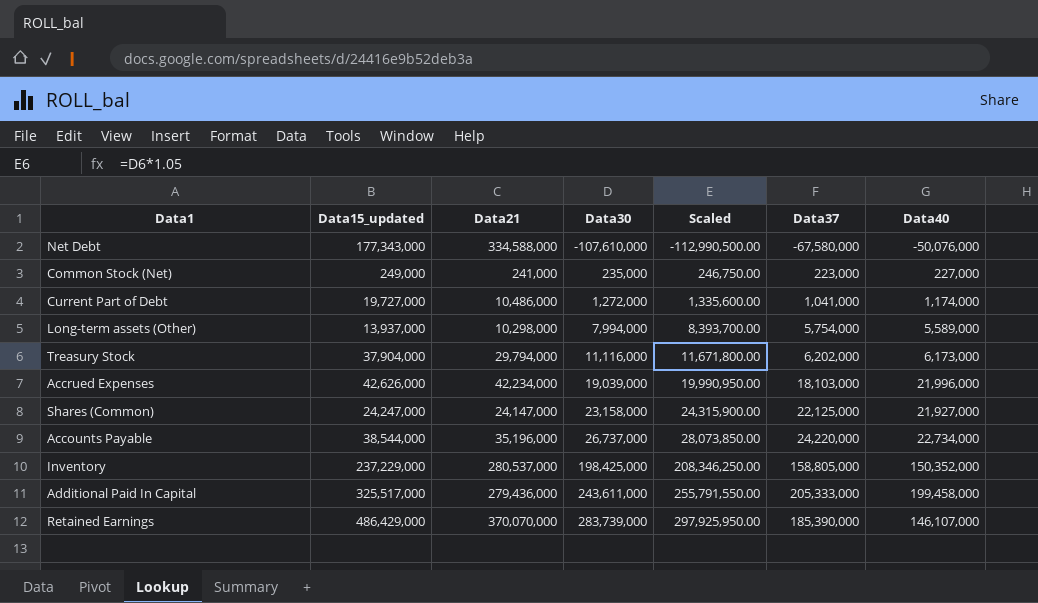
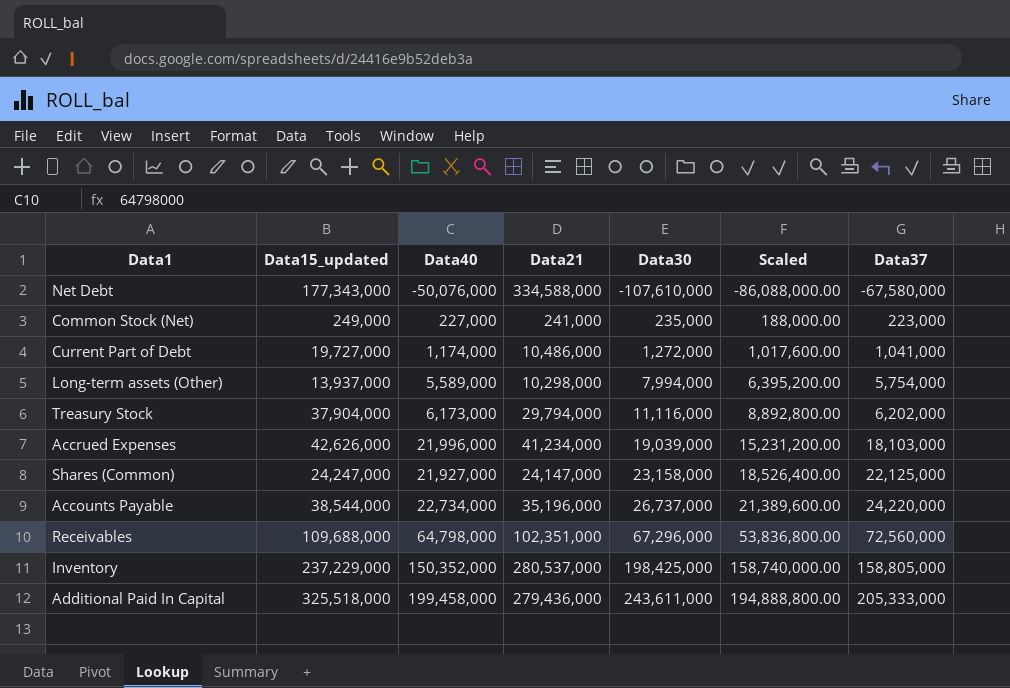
column Data40 | position: 7 -> 3
column Scaled | formula: [Data30] * 1.05 -> [Data30] * 0.8
row Retained Earnings: 486,429,000 | 370,070,000 | 283,739,000 | 297,925,950.00 | 185,390,000 | 146,107,000 -> none
Accrued Expenses | Data21: 42,234,000 -> 41,234,000
row Receivables: none -> 109,688,000 | 64,798,000 | 102,351,000 | 67,296,000 | 53,836,800.00 | 72,560,000
Additional Paid In Capital | Data15_updated: 325,517,000 -> 325,518,000

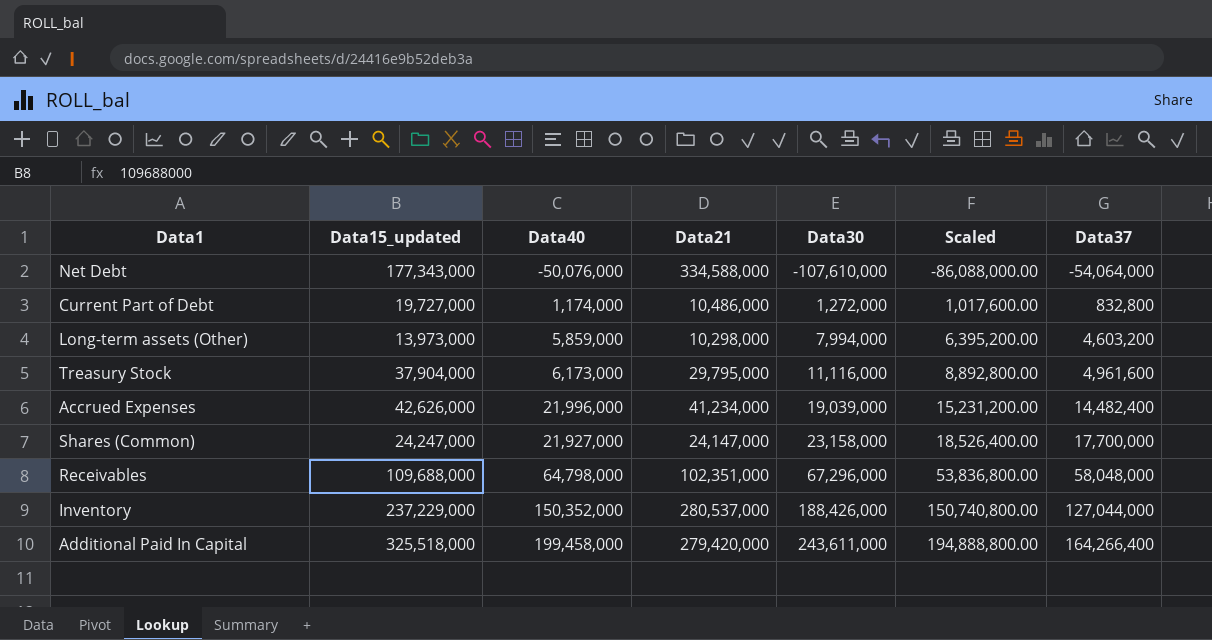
row Common Stock (Net): 249,000 | 227,000 | 241,000 | 235,000 | 188,000.00 | 223,000 -> none
row Accounts Payable: 38,544,000 | 22,734,000 | 35,196,000 | 26,737,000 | 21,389,600.00 | 24,220,000 -> none
Net Debt | Data37: -67,580,000 -> -54,064,000
Current Part of Debt | Data37: 1,041,000 -> 832,800
Long-term assets (Other) | Data15_updated: 13,937,000 -> 13,973,000
Long-term assets (Other) | Data40: 5,589,000 -> 5,859,000
Long-term assets (Other) | Data37: 5,754,000 -> 4,603,200
Treasury Stock | Data21: 29,794,000 -> 29,795,000
Treasury Stock | Data37: 6,202,000 -> 4,961,600
Accrued Expenses | Data37: 18,103,000 -> 14,482,400
Shares (Common) | Data37: 22,125,000 -> 17,700,000
Receivables | Data37: 72,560,000 -> 58,048,000
Inventory | Data30: 198,425,000 -> 188,426,000
Inventory | Scaled: 158,740,000.00 -> 150,740,800.00
Inventory | Data37: 158,805,000 -> 127,044,000
Additional Paid In Capital | Data21: 279,436,000 -> 279,420,000
Additional Paid In Capital | Data37: 205,333,000 -> 164,266,400

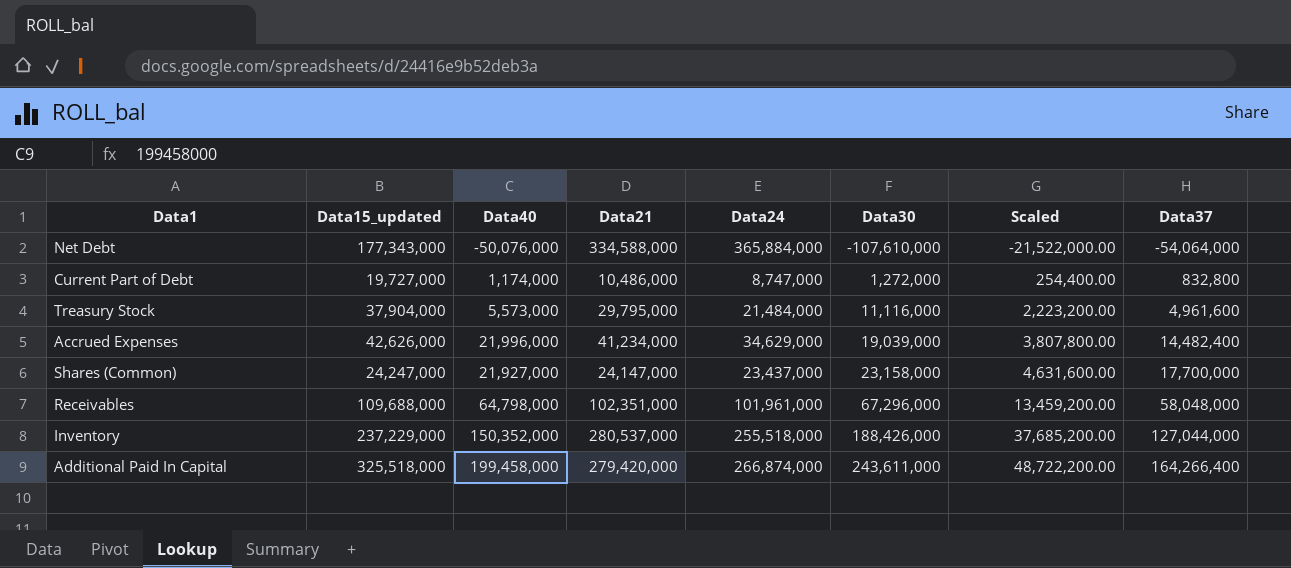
column Data24 | position: none -> 5
column Scaled | formula: [Data30] * 0.8 -> [Data30] * 0.2
row Long-term assets (Other): 13,973,000 | 5,859,000 | 10,298,000 | 7,994,000 | 6,395,200.00 | 4,603,200 -> none
Treasury Stock | Data40: 6,173,000 -> 5,573,000

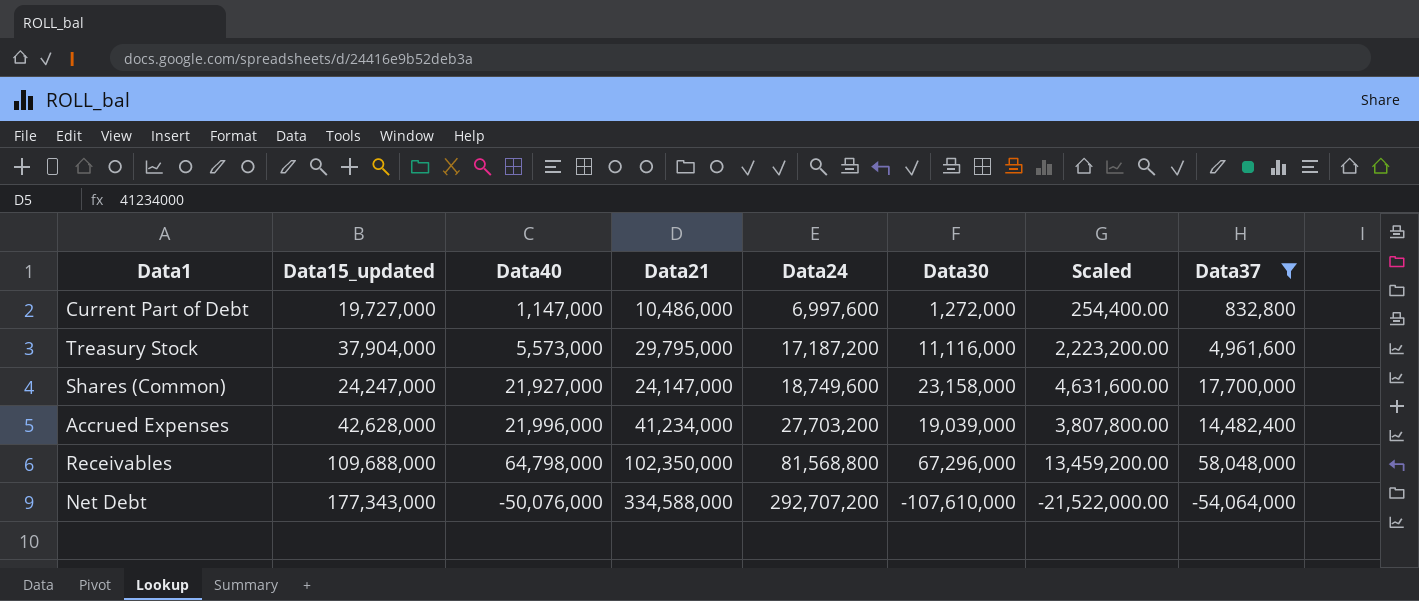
filter: none -> Data37 <= 58,048,000
row order: Data30 ascending -> Data24 ascending
Current Part of Debt | Data40: 1,174,000 -> 1,147,000
Current Part of Debt | Data24: 8,747,000 -> 6,997,600
Treasury Stock | Data24: 21,484,000 -> 17,187,200
Shares (Common) | Data24: 23,437,000 -> 18,749,600
Accrued Expenses | Data15_updated: 42,626,000 -> 42,628,000
Accrued Expenses | Data24: 34,629,000 -> 27,703,200
Receivables | Data21: 102,351,000 -> 102,350,000
Receivables | Data24: 101,961,000 -> 81,568,800
Net Debt | Data24: 365,884,000 -> 292,707,200

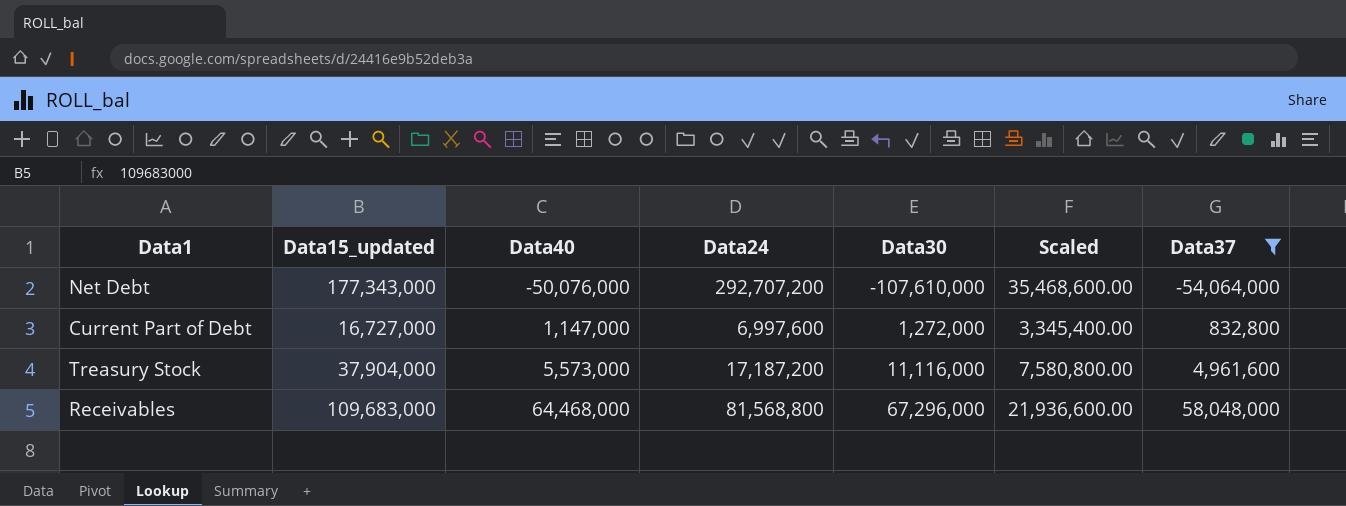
row order: Data24 ascending -> Data40 ascending
column Data21 | position: 4 -> none
column Scaled | formula: [Data30] * 0.2 -> [Data15_updated] * 0.2
row Shares (Common): 24,247,000 | 21,927,000 | 24,147,000 | 18,749,600 | 23,158,000 | 4,631,600.00 | 17,700,000 -> none
row Accrued Expenses: 42,628,000 | 21,996,000 | 41,234,000 | 27,703,200 | 19,039,000 | 3,807,800.00 | 14,482,400 -> none
Current Part of Debt | Data15_updated: 19,727,000 -> 16,727,000
Receivables | Data15_updated: 109,688,000 -> 109,683,000
Receivables | Data40: 64,798,000 -> 64,468,000

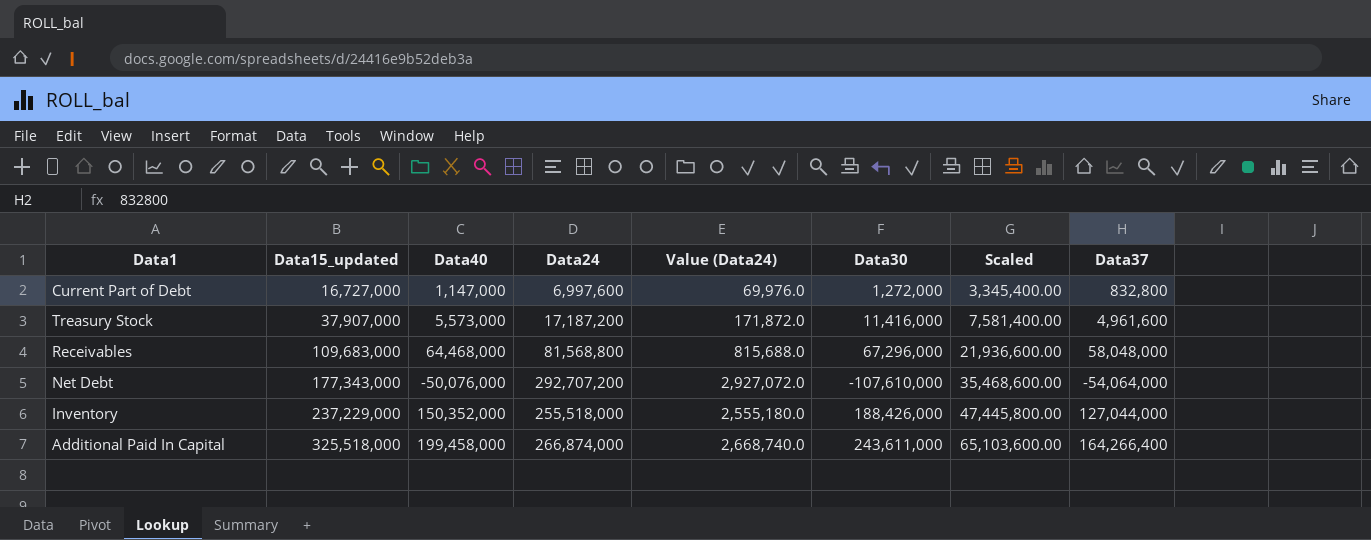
filter: Data37 <= 58,048,000 -> none
row order: Data40 ascending -> Data15_updated ascending
column Value (Data24) | formula: none -> [Data24] * 0.01
Treasury Stock | Data15_updated: 37,904,000 -> 37,907,000
Treasury Stock | Data30: 11,116,000 -> 11,416,000
Treasury Stock | Scaled: 7,580,800.00 -> 7,581,400.00

